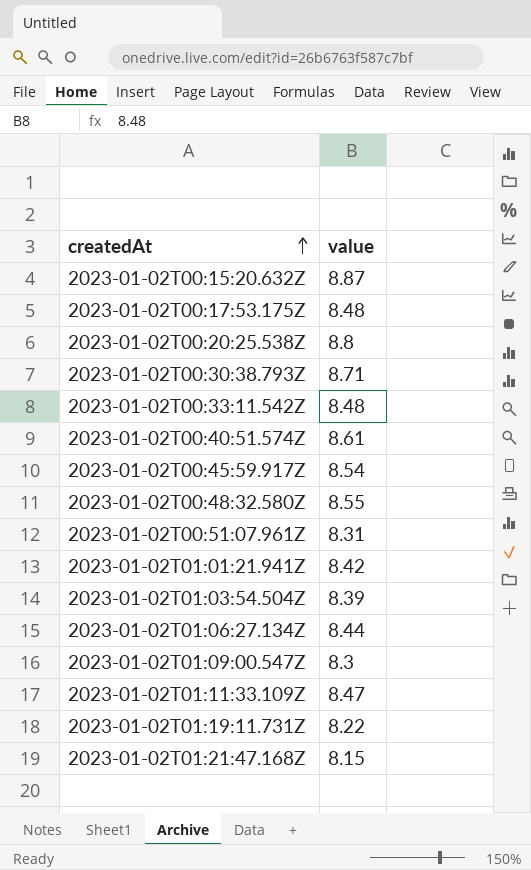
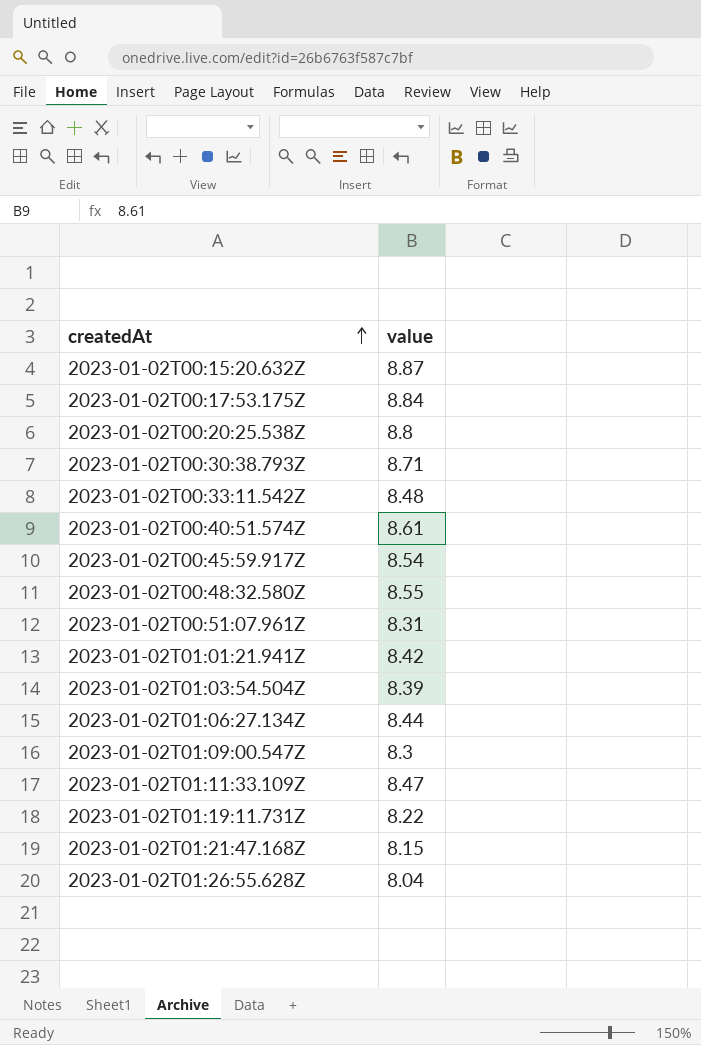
2023-01-02T00:17:53.175Z | value: 8.48 -> 8.84
row 2023-01-02T01:26:55.628Z: none -> 8.04

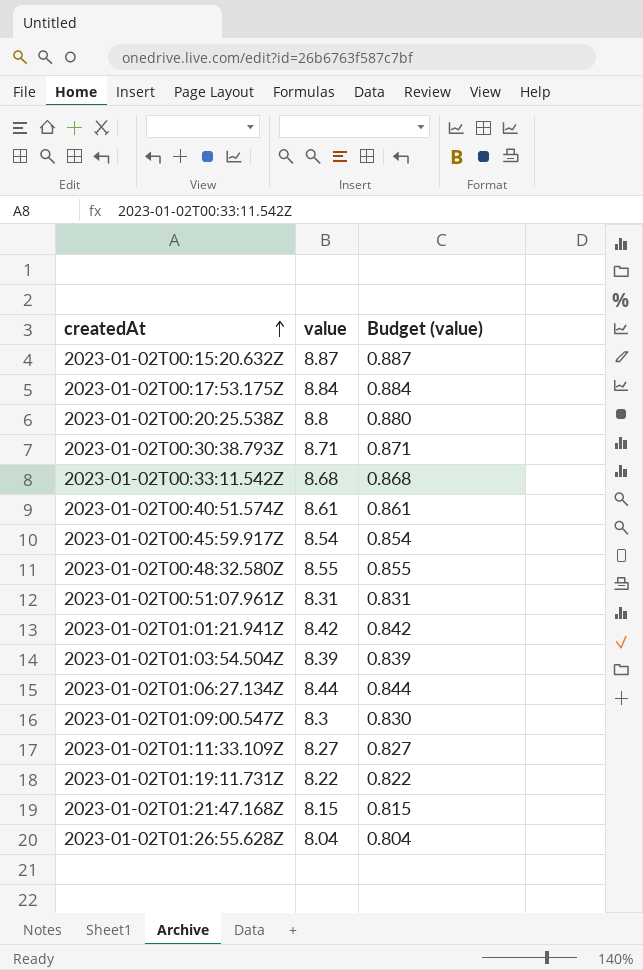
column Budget (value) | formula: none -> [value] * 0.1
2023-01-02T00:33:11.542Z | value: 8.48 -> 8.68
2023-01-02T01:11:33.109Z | value: 8.47 -> 8.27

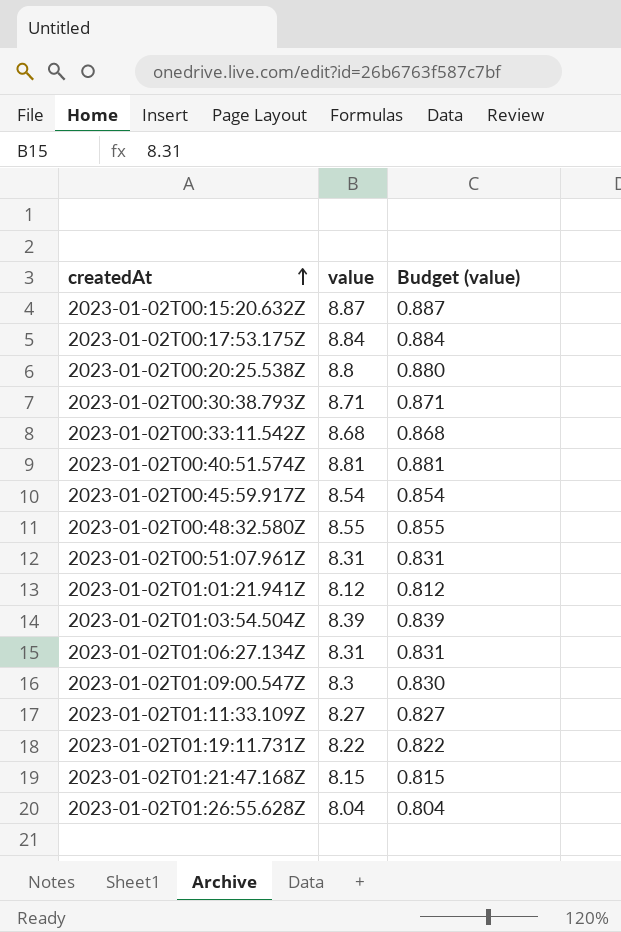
2023-01-02T00:40:51.574Z | value: 8.61 -> 8.81
2023-01-02T00:40:51.574Z | Budget (value): 0.861 -> 0.881
2023-01-02T01:01:21.941Z | value: 8.42 -> 8.12
2023-01-02T01:01:21.941Z | Budget (value): 0.842 -> 0.812
2023-01-02T01:06:27.134Z | value: 8.44 -> 8.31
2023-01-02T01:06:27.134Z | Budget (value): 0.844 -> 0.831

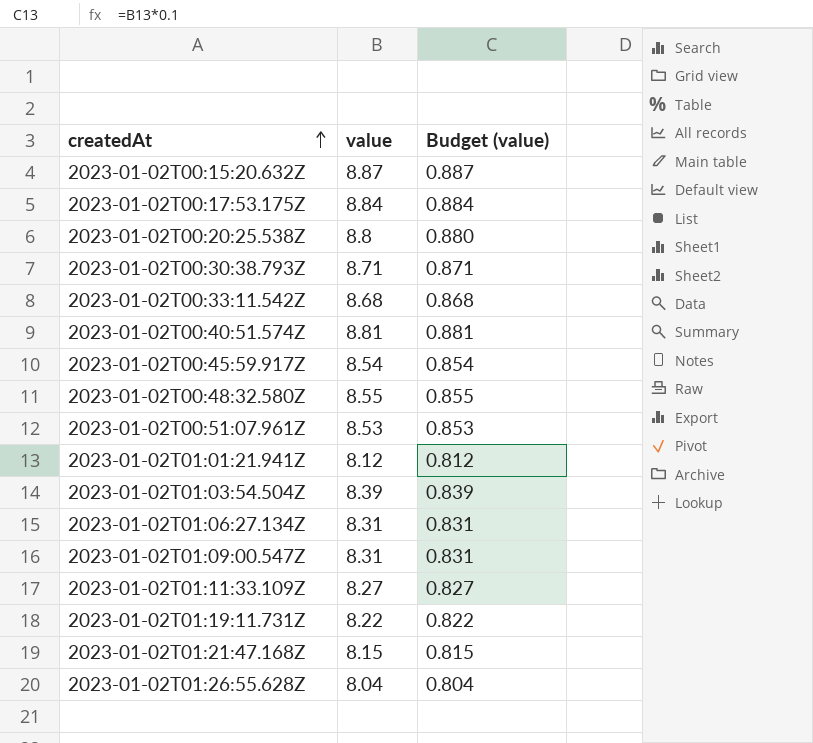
2023-01-02T00:51:07.961Z | value: 8.31 -> 8.53
2023-01-02T00:51:07.961Z | Budget (value): 0.831 -> 0.853
2023-01-02T01:09:00.547Z | value: 8.3 -> 8.31
2023-01-02T01:09:00.547Z | Budget (value): 0.830 -> 0.831

